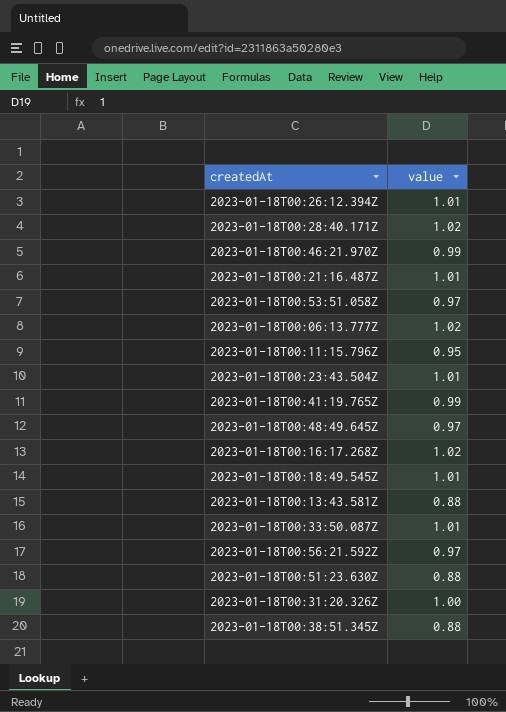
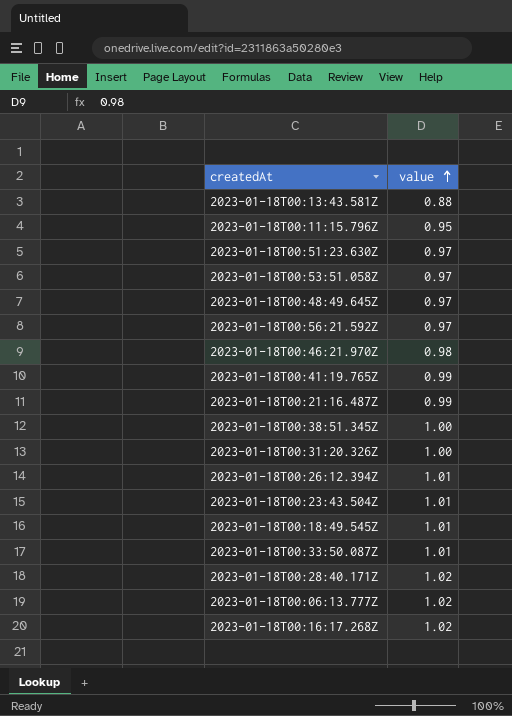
row order: none -> value ascending
2023-01-18T00:51:23.630Z | value: 0.88 -> 0.97
2023-01-18T00:46:21.970Z | value: 0.99 -> 0.98
2023-01-18T00:21:16.487Z | value: 1.01 -> 0.99
2023-01-18T00:38:51.345Z | value: 0.88 -> 1.00

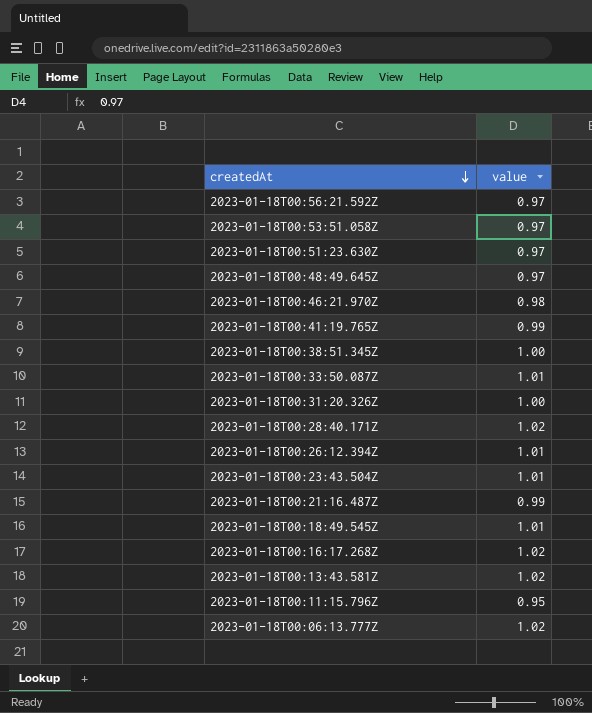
row order: value ascending -> createdAt descending
2023-01-18T00:13:43.581Z | value: 0.88 -> 1.02

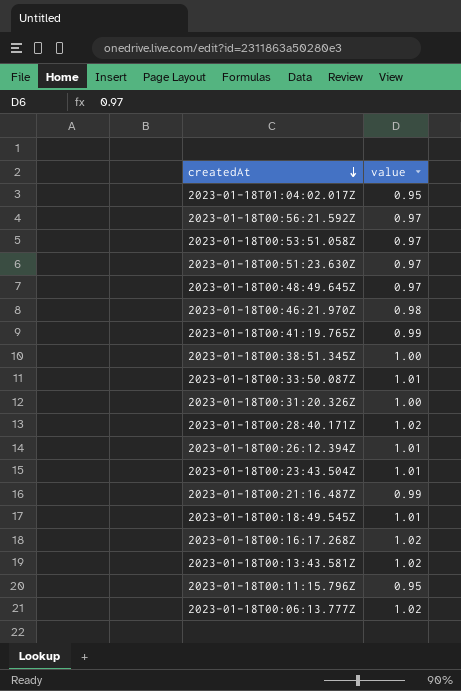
row 2023-01-18T01:04:02.017Z: none -> 0.95

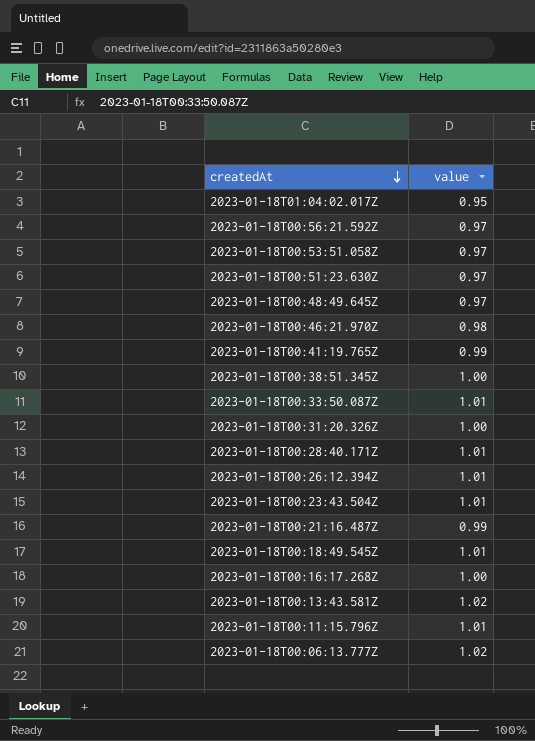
2023-01-18T00:28:40.171Z | value: 1.02 -> 1.01
2023-01-18T00:16:17.268Z | value: 1.02 -> 1.00
2023-01-18T00:11:15.796Z | value: 0.95 -> 1.01

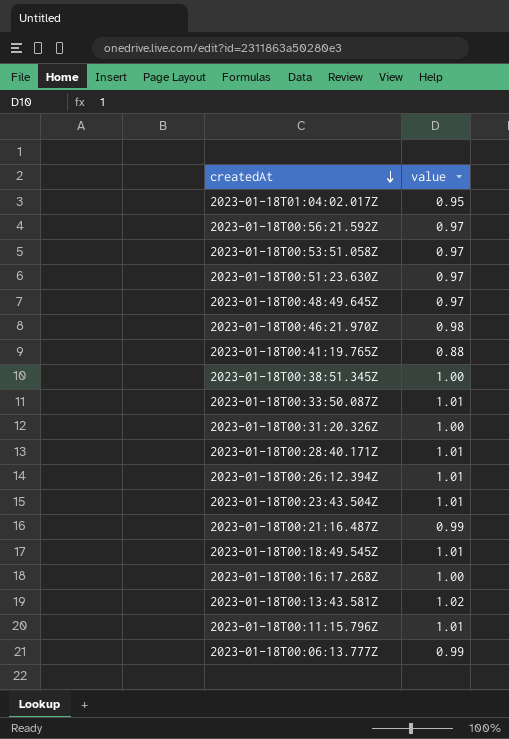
2023-01-18T00:41:19.765Z | value: 0.99 -> 0.88
2023-01-18T00:06:13.777Z | value: 1.02 -> 0.99

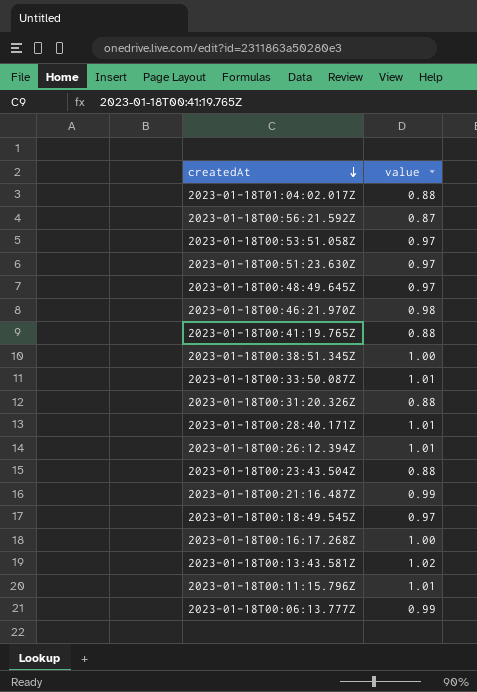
2023-01-18T01:04:02.017Z | value: 0.95 -> 0.88
2023-01-18T00:56:21.592Z | value: 0.97 -> 0.87
2023-01-18T00:31:20.326Z | value: 1.00 -> 0.88
2023-01-18T00:23:43.504Z | value: 1.01 -> 0.88
2023-01-18T00:18:49.545Z | value: 1.01 -> 0.97

